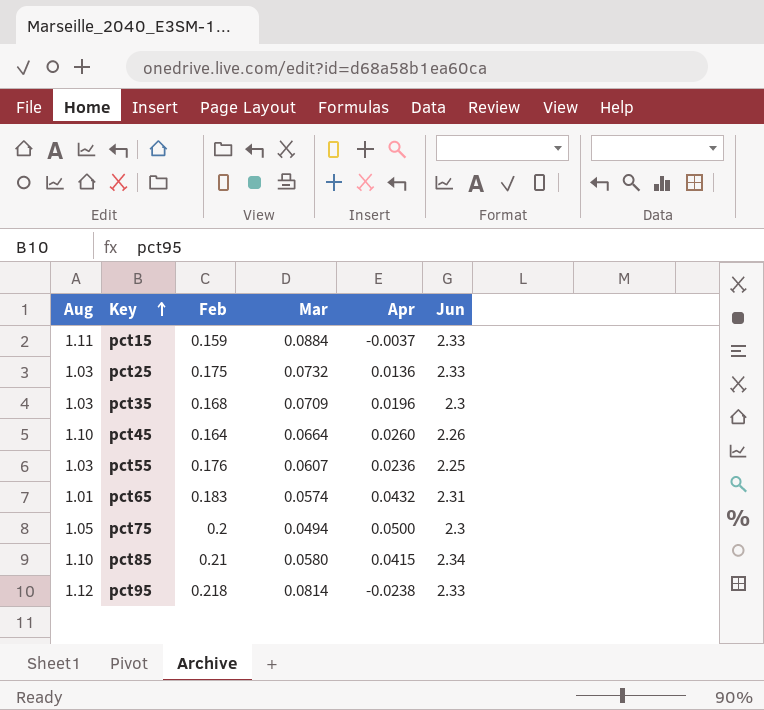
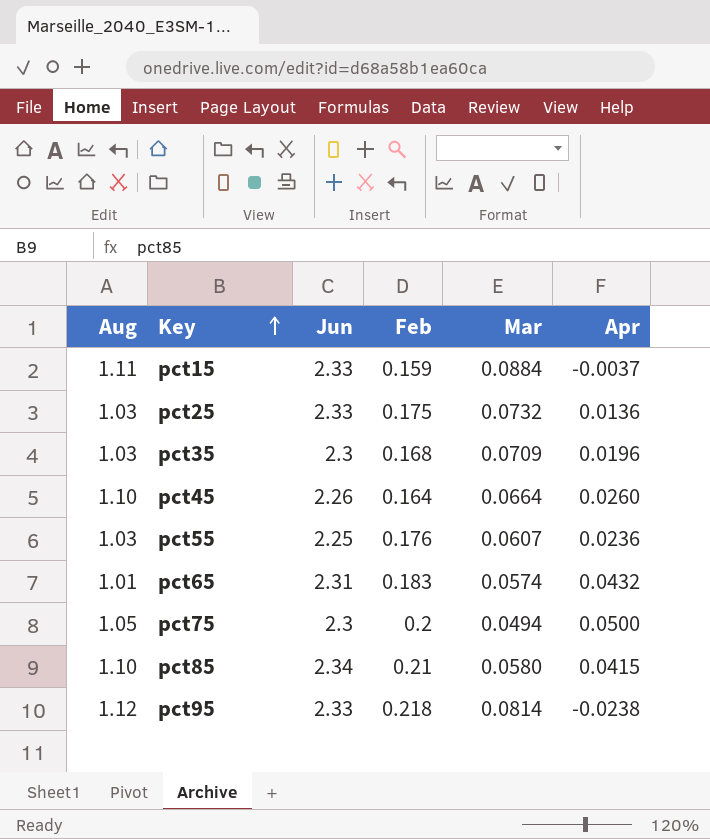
column Jun | position: 6 -> 3

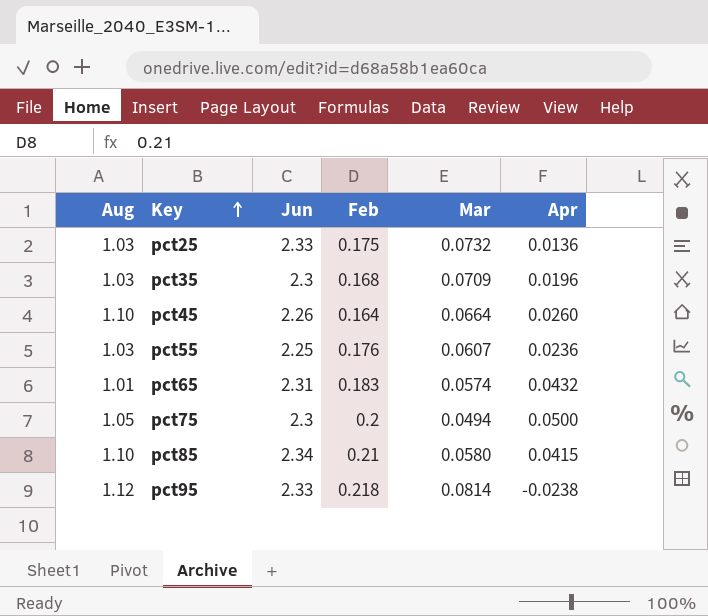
row pct15: 1.11 | 2.33 | 0.159 | 0.0884 | -0.0037 -> none

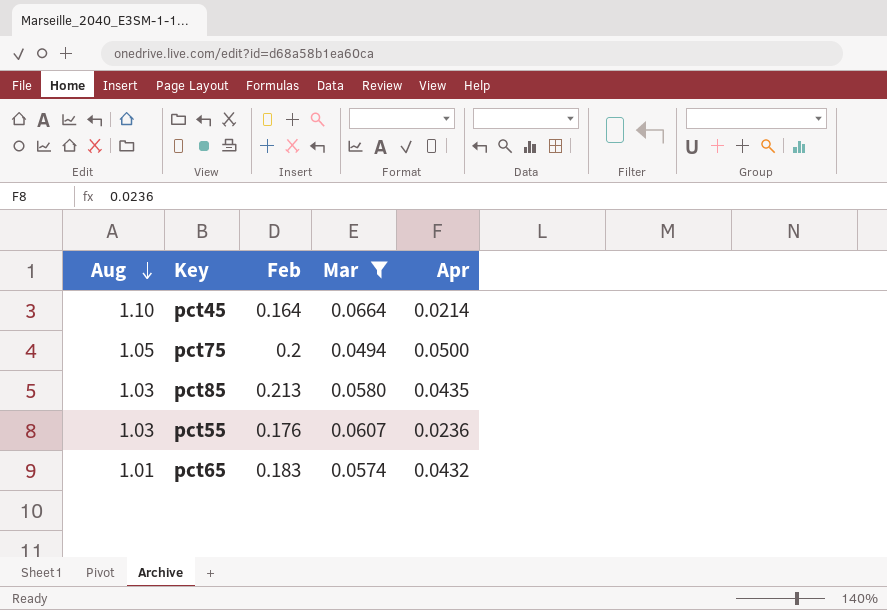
filter: none -> Mar <= 0.0664
row order: Key ascending -> Aug descending
column Jun | position: 3 -> none
pct45 | Apr: 0.0260 -> 0.0214
pct85 | Aug: 1.10 -> 1.03
pct85 | Feb: 0.21 -> 0.213
pct85 | Apr: 0.0415 -> 0.0435

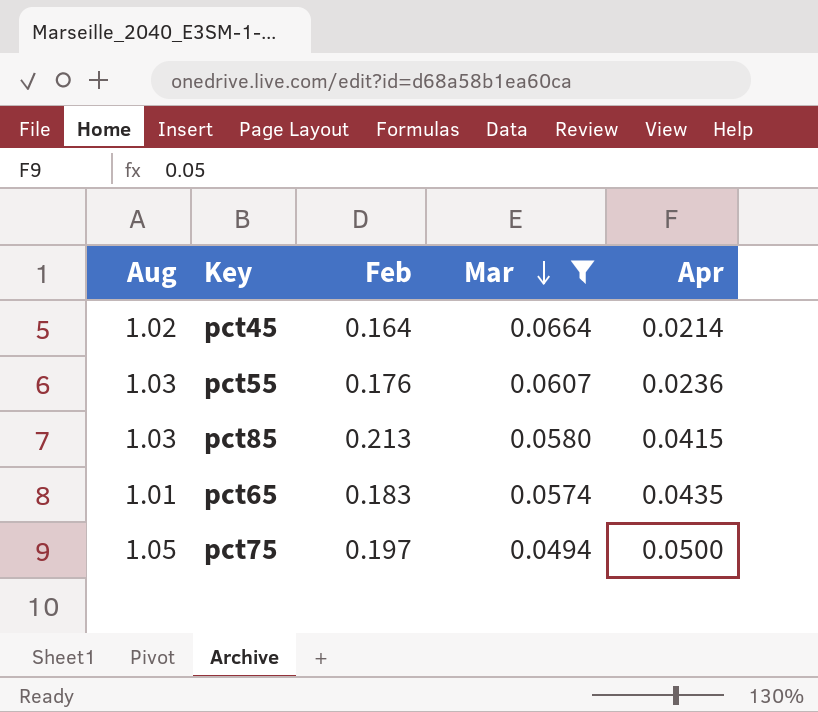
row order: Aug descending -> Mar descending
pct45 | Aug: 1.10 -> 1.02
pct85 | Apr: 0.0435 -> 0.0415
pct65 | Apr: 0.0432 -> 0.0435
pct75 | Feb: 0.2 -> 0.197

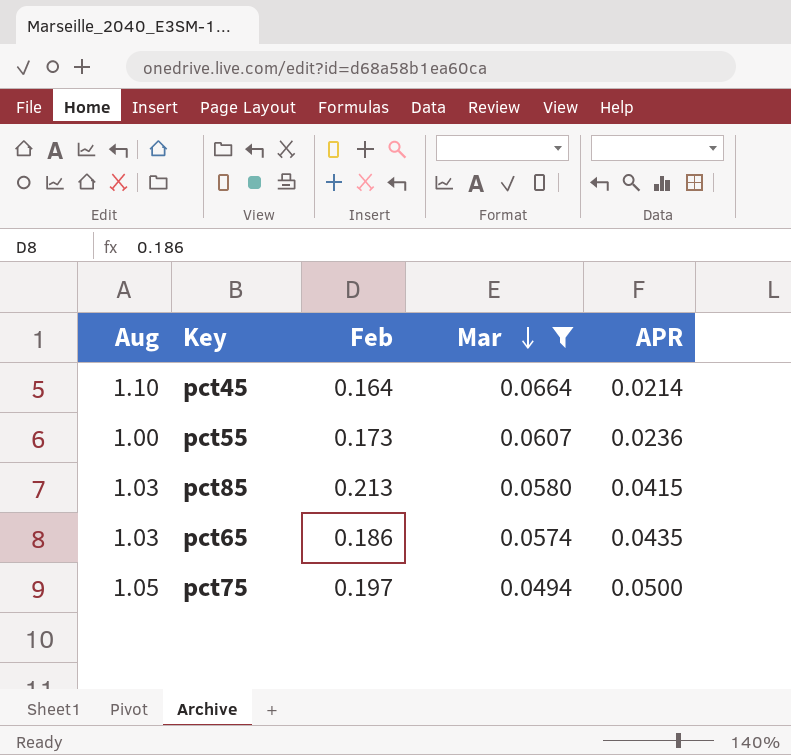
column name: Apr -> APR
pct45 | Aug: 1.02 -> 1.10
pct55 | Aug: 1.03 -> 1.00
pct55 | Feb: 0.176 -> 0.173
pct65 | Aug: 1.01 -> 1.03
pct65 | Feb: 0.183 -> 0.186

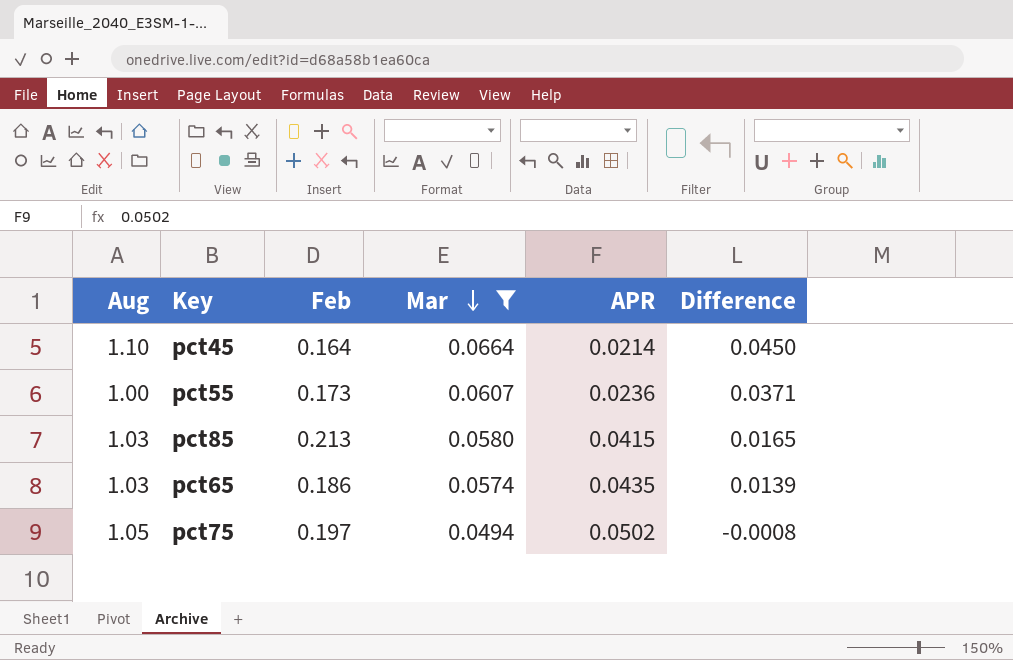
column Difference | formula: none -> [Mar] - [APR]
pct75 | APR: 0.0500 -> 0.0502

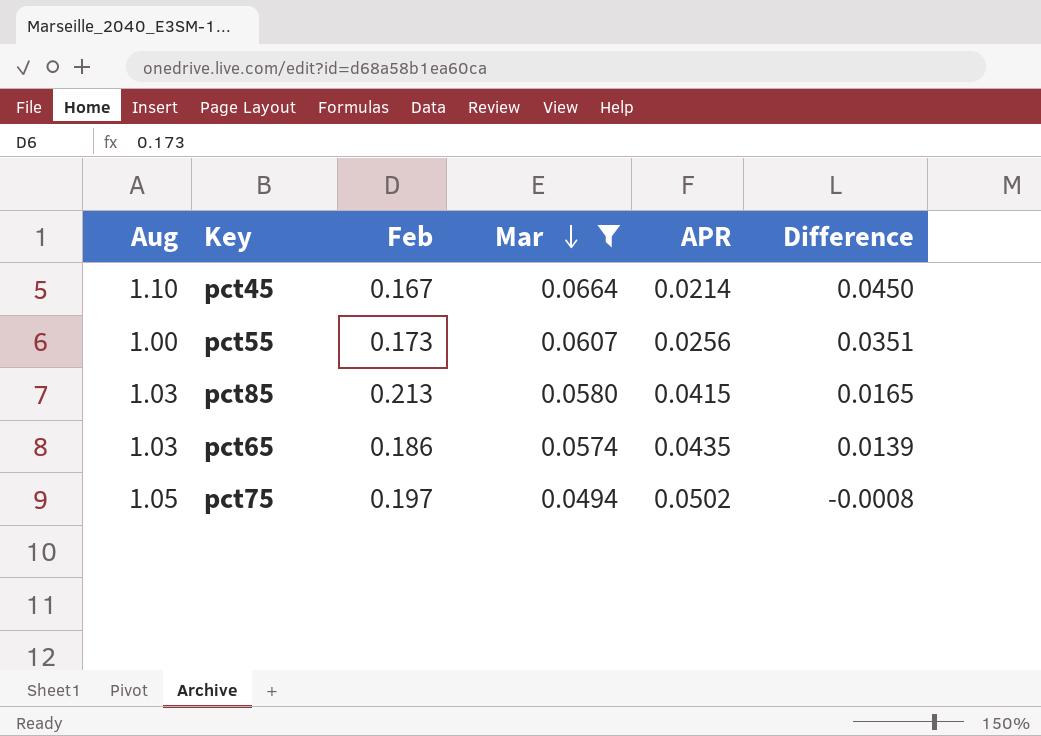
pct45 | Feb: 0.164 -> 0.167
pct55 | APR: 0.0236 -> 0.0256
pct55 | Difference: 0.0371 -> 0.0351

